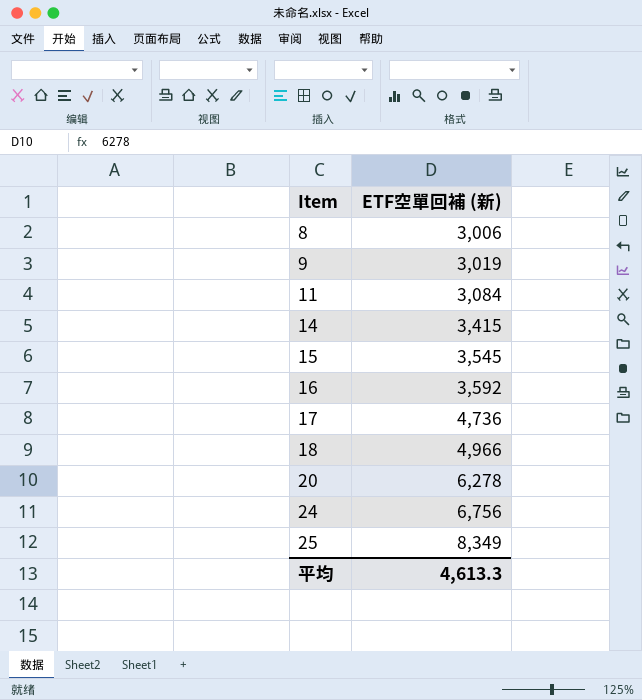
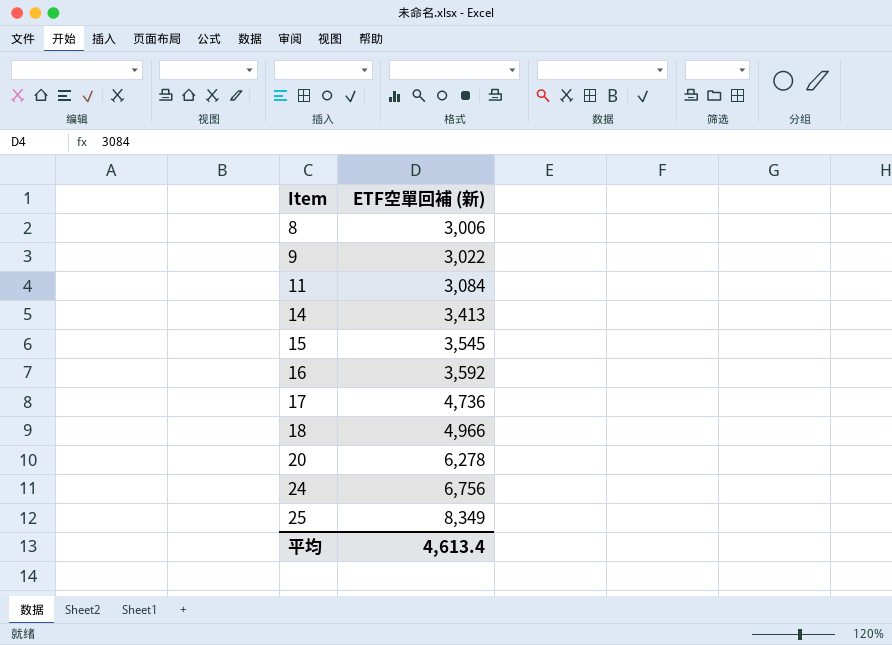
9 | ETF空單回補 (新): 3,019 -> 3,022
14 | ETF空單回補 (新): 3,415 -> 3,413
平均 | ETF空單回補 (新): 4,613.3 -> 4,613.4

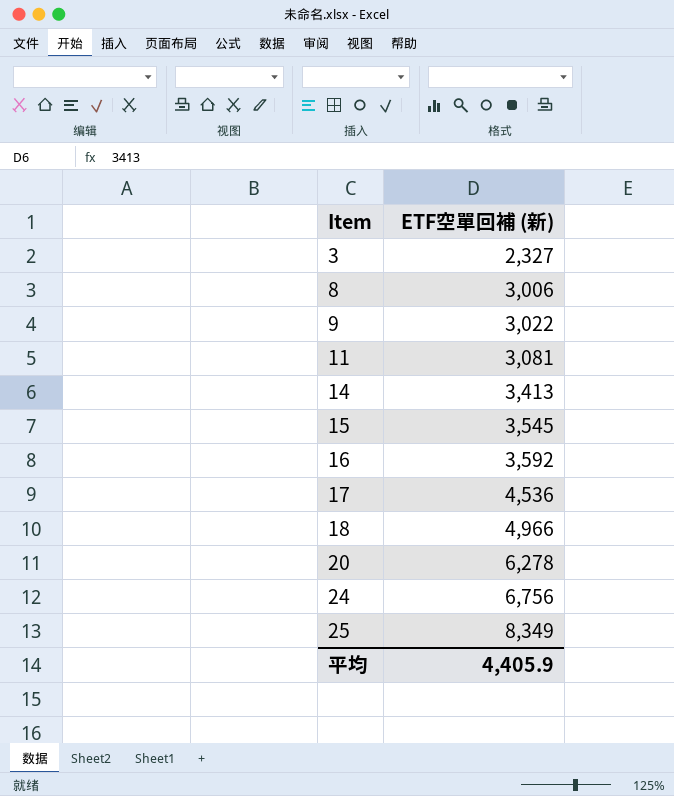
row 3: none -> 2,327
11 | ETF空單回補 (新): 3,084 -> 3,081
17 | ETF空單回補 (新): 4,736 -> 4,536
平均 | ETF空單回補 (新): 4,613.4 -> 4,405.9

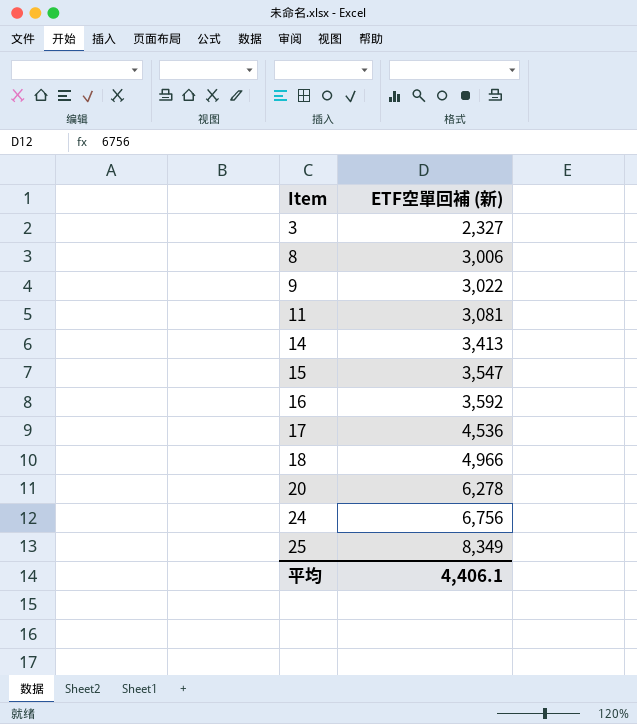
15 | ETF空單回補 (新): 3,545 -> 3,547
平均 | ETF空單回補 (新): 4,405.9 -> 4,406.1

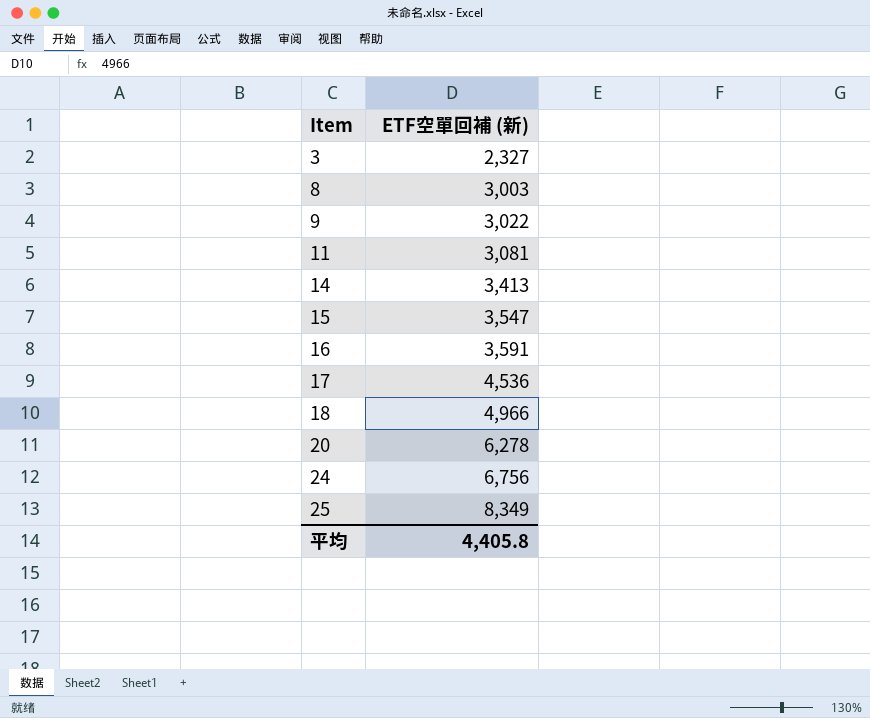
8 | ETF空單回補 (新): 3,006 -> 3,003
16 | ETF空單回補 (新): 3,592 -> 3,591
平均 | ETF空單回補 (新): 4,406.1 -> 4,405.8

